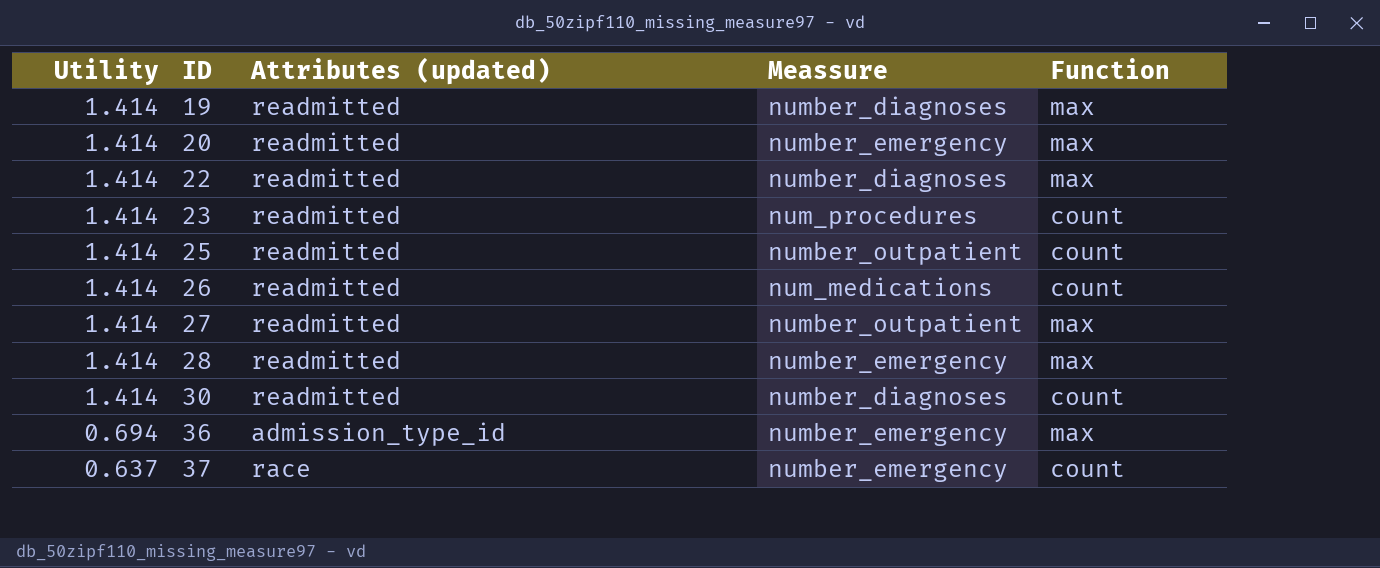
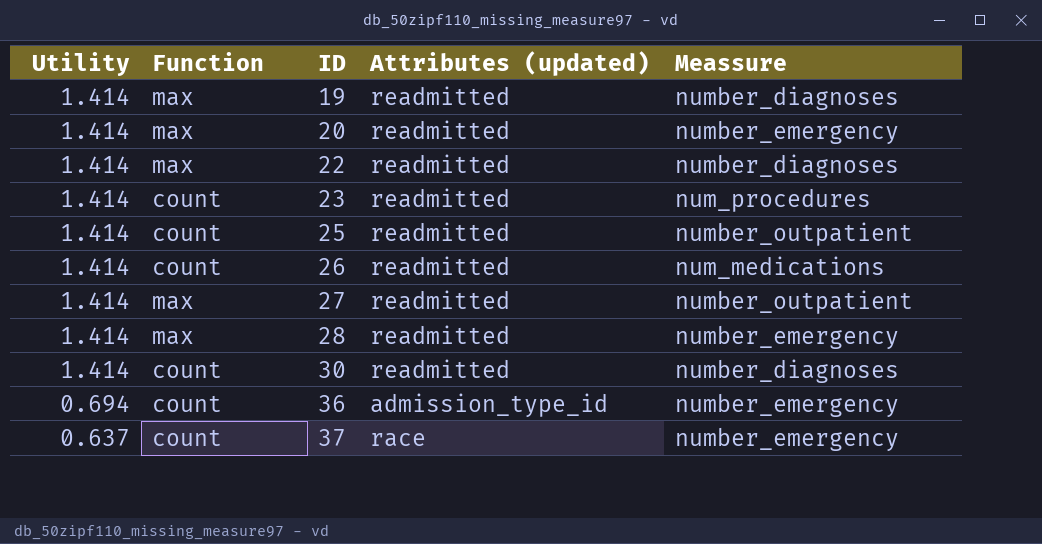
column Function | position: 5 -> 2
36 | Function: max -> count

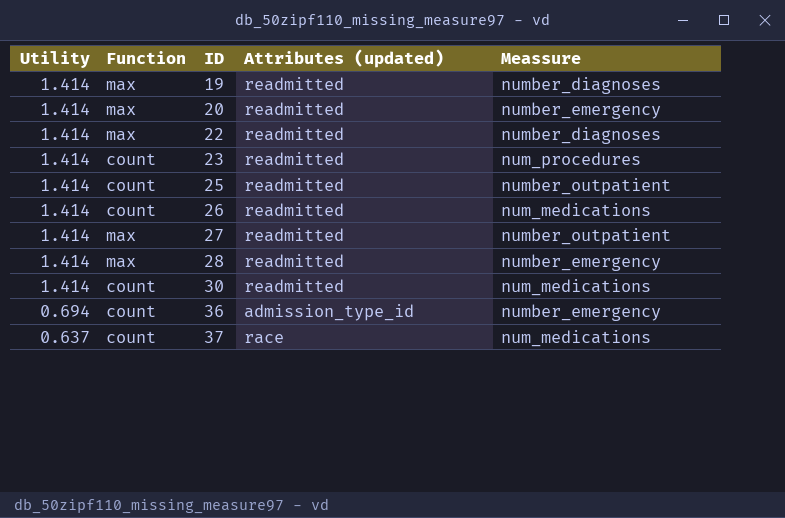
30 | Meassure: number_diagnoses -> num_medications
37 | Meassure: number_emergency -> num_medications

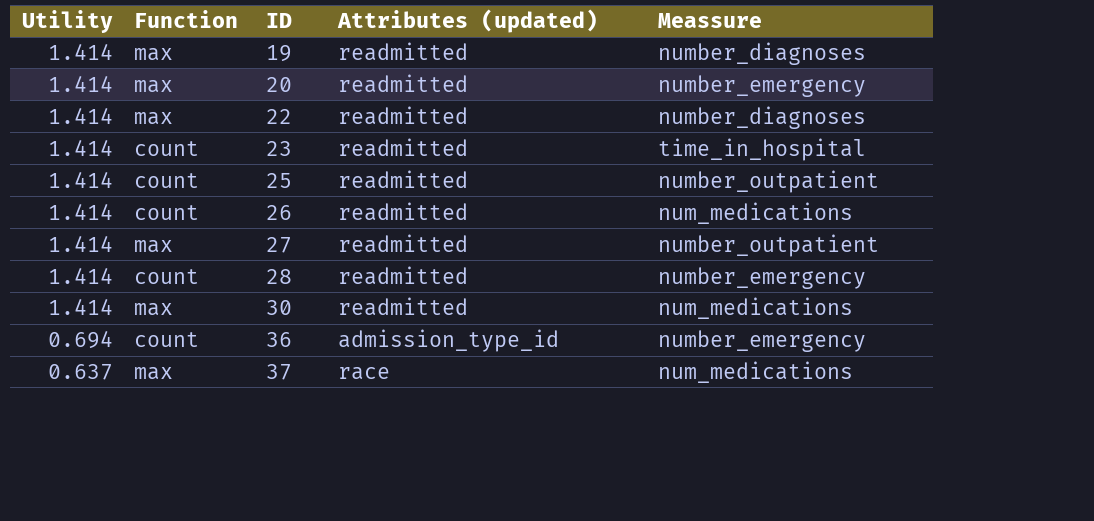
23 | Meassure: num_procedures -> time_in_hospital
28 | Function: max -> count
30 | Function: count -> max
37 | Function: count -> max

